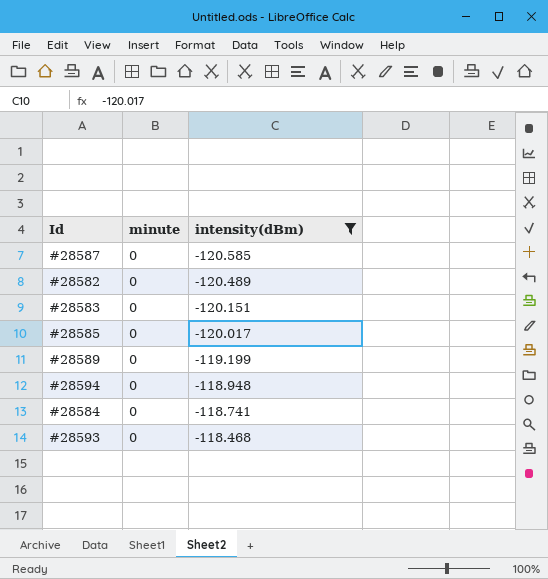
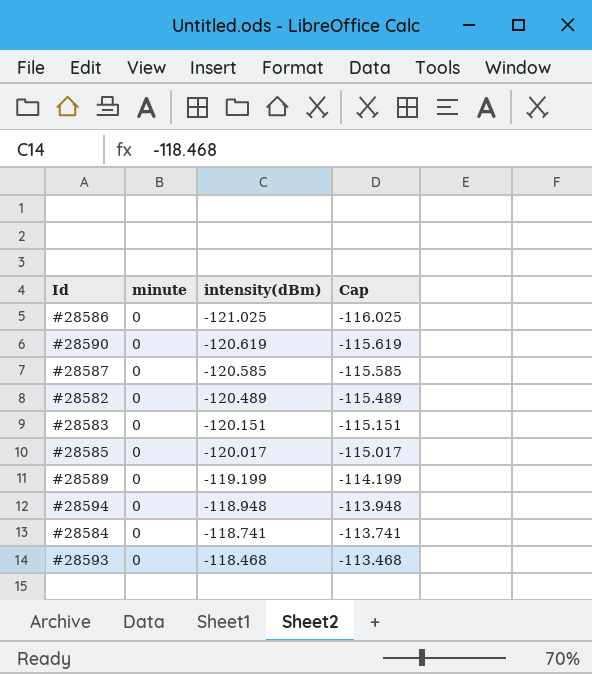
filter: intensity(dBm) >= -120.585 -> none
column Cap | formula: none -> [intensity(dBm)] + 5

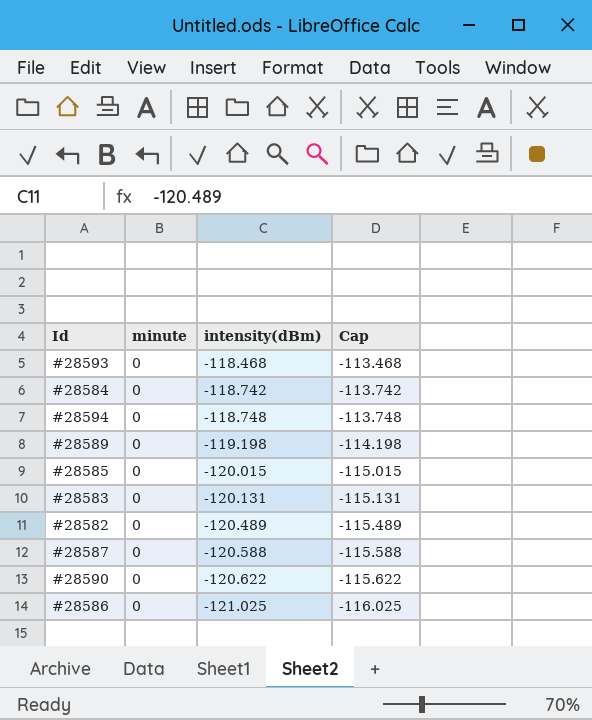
row order: intensity(dBm) ascending -> intensity(dBm) descending
#28584 | intensity(dBm): -118.741 -> -118.742
#28584 | Cap: -113.741 -> -113.742
#28594 | intensity(dBm): -118.948 -> -118.748
#28594 | Cap: -113.948 -> -113.748
#28589 | intensity(dBm): -119.199 -> -119.198
#28589 | Cap: -114.199 -> -114.198
#28585 | intensity(dBm): -120.017 -> -120.015
#28585 | Cap: -115.017 -> -115.015
#28583 | intensity(dBm): -120.151 -> -120.131
#28583 | Cap: -115.151 -> -115.131
#28587 | intensity(dBm): -120.585 -> -120.588
#28587 | Cap: -115.585 -> -115.588
#28590 | intensity(dBm): -120.619 -> -120.622
#28590 | Cap: -115.619 -> -115.622

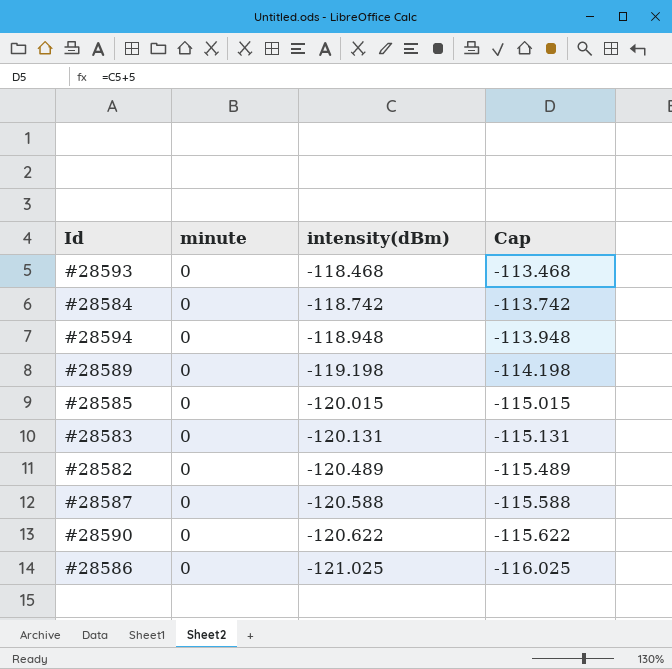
#28594 | intensity(dBm): -118.748 -> -118.948
#28594 | Cap: -113.748 -> -113.948

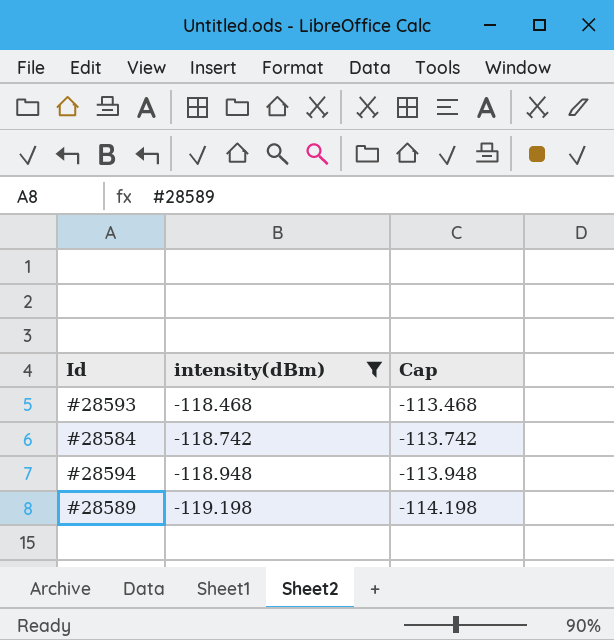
filter: none -> intensity(dBm) >= -119.198
column minute | position: 2 -> none

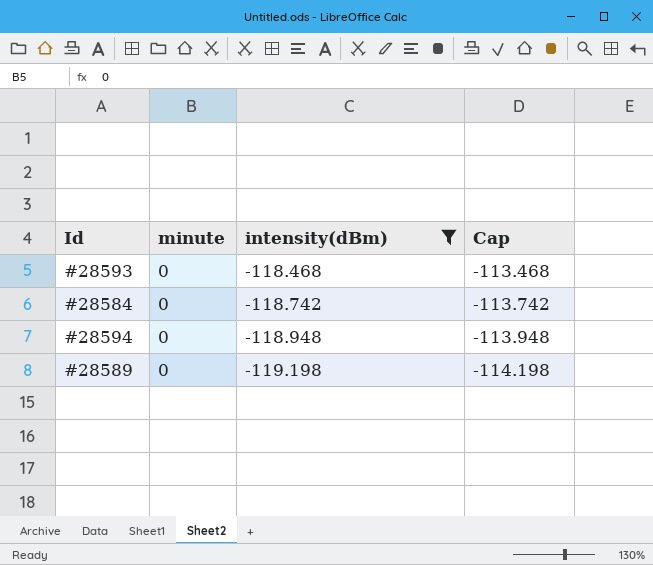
column minute | position: none -> 2

